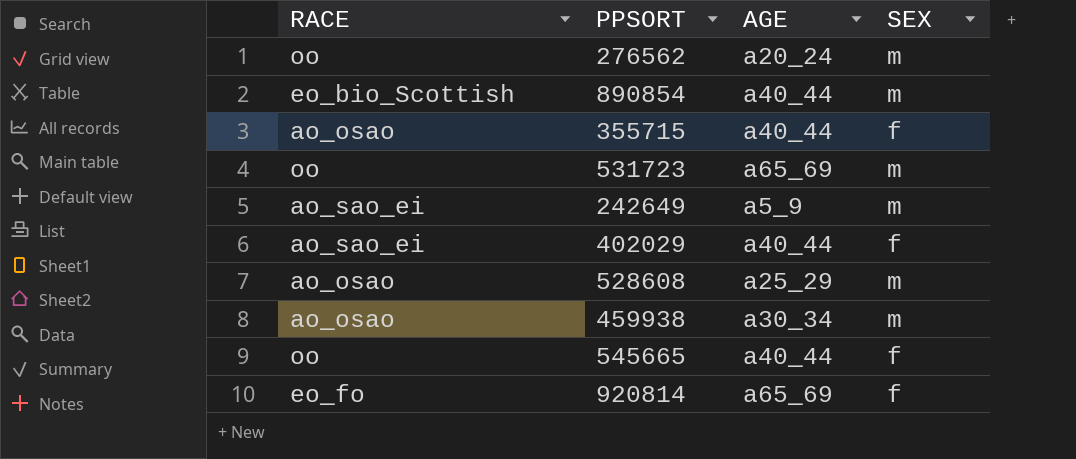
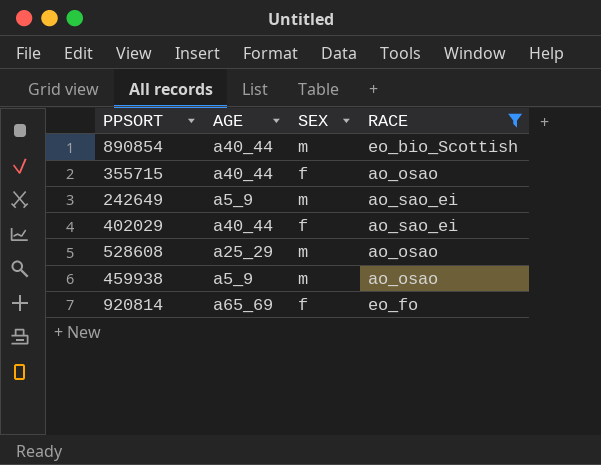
filter: none -> RACE != oo
column RACE | position: 1 -> 4
459938 | AGE: a30_34 -> a5_9

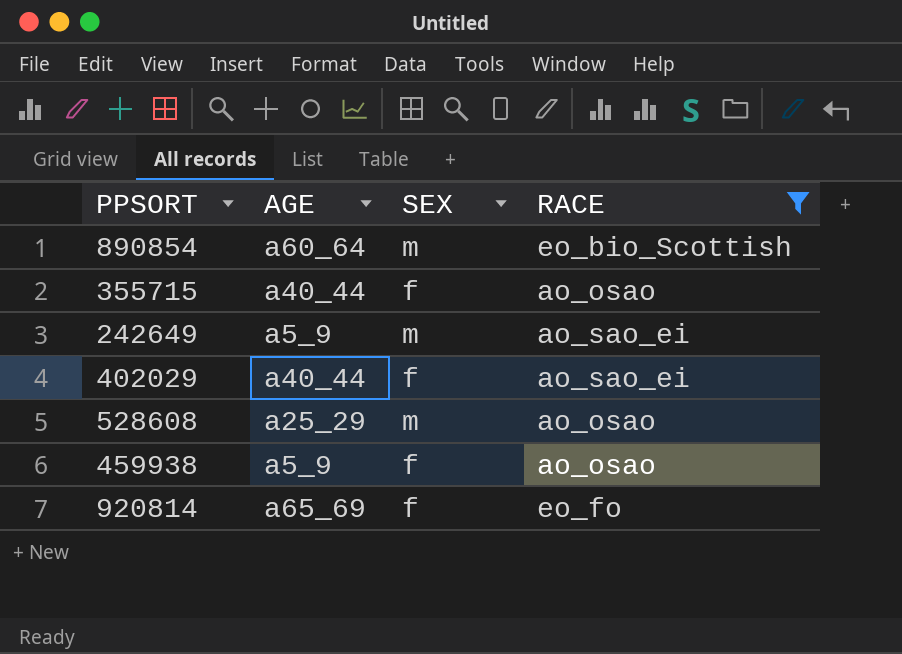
890854 | AGE: a40_44 -> a60_64
459938 | SEX: m -> f

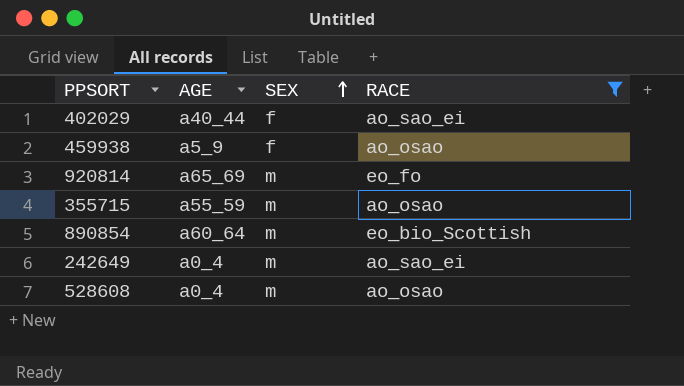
row order: none -> SEX ascending
920814 | SEX: f -> m
355715 | AGE: a40_44 -> a55_59
355715 | SEX: f -> m
242649 | AGE: a5_9 -> a0_4
528608 | AGE: a25_29 -> a0_4

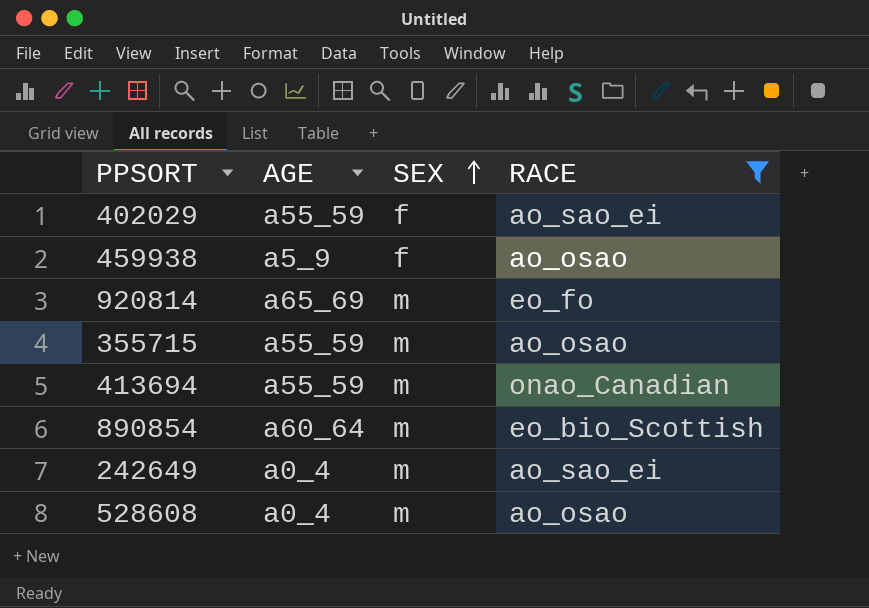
402029 | AGE: a40_44 -> a55_59
row 413694: none -> a55_59 | m | onao_Canadian

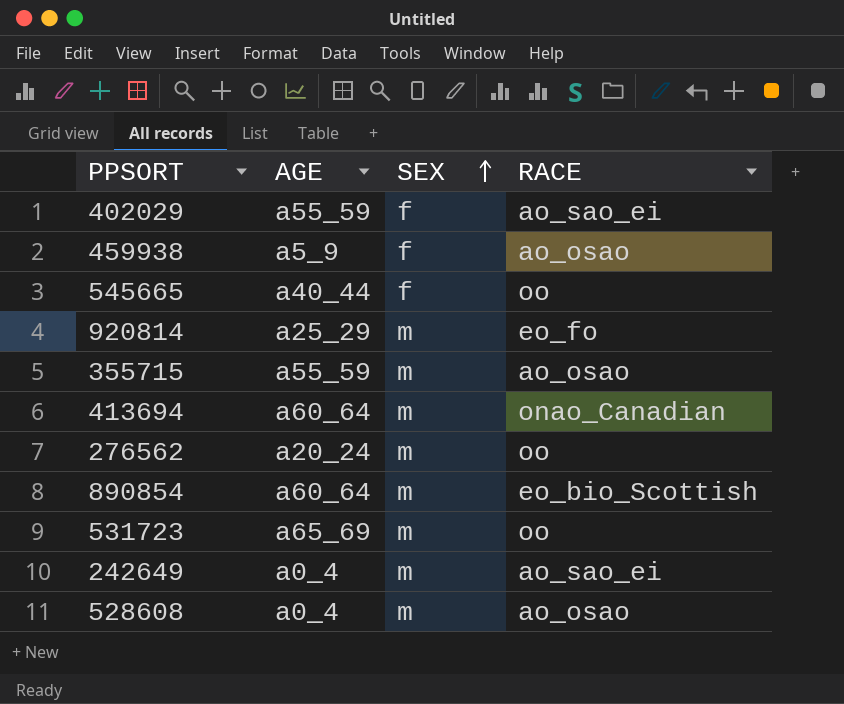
filter: RACE != oo -> none
920814 | AGE: a65_69 -> a25_29
413694 | AGE: a55_59 -> a60_64

